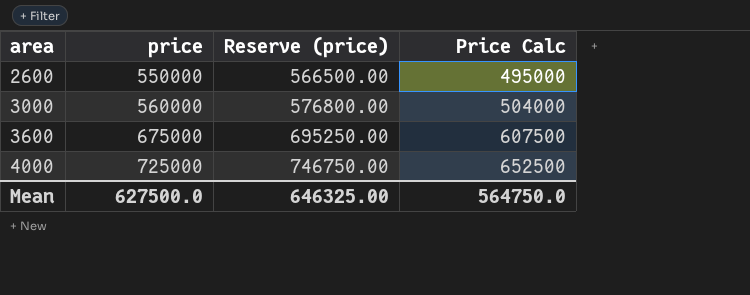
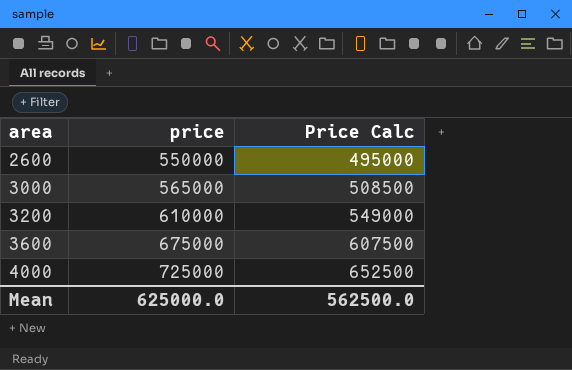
column Reserve (price) | formula: [price] * 1.03 -> none
3000 | price: 560000 -> 565000
3000 | Price Calc: 504000 -> 508500
row 3200: none -> 610000 | 549000
Mean | price: 627500.0 -> 625000.0
Mean | Price Calc: 564750.0 -> 562500.0

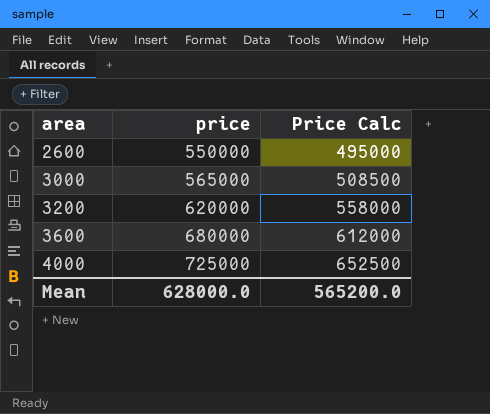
3200 | price: 610000 -> 620000
3200 | Price Calc: 549000 -> 558000
3600 | price: 675000 -> 680000
3600 | Price Calc: 607500 -> 612000
Mean | price: 625000.0 -> 628000.0
Mean | Price Calc: 562500.0 -> 565200.0

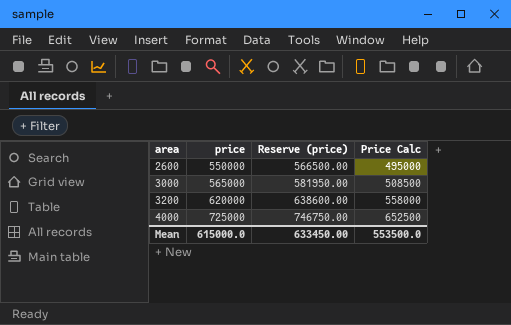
column Reserve (price) | formula: none -> [price] * 1.03
row 3600: 680000 | 612000 -> none
Mean | price: 628000.0 -> 615000.0
Mean | Price Calc: 565200.0 -> 553500.0

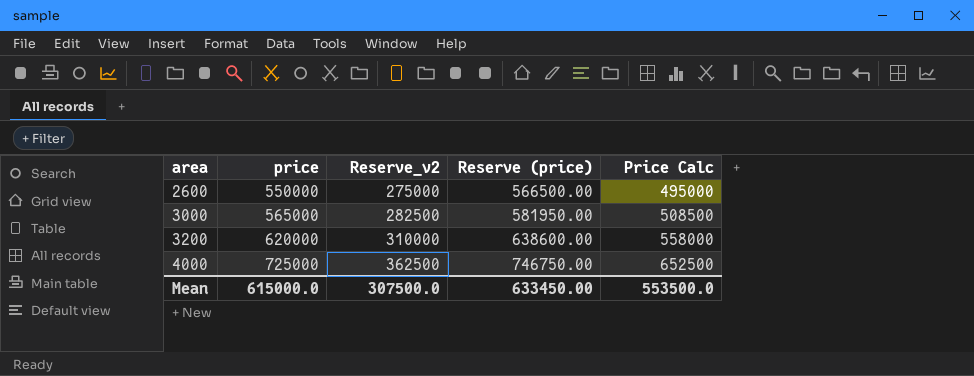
column Reserve_v2 | formula: none -> [price] * 0.5

